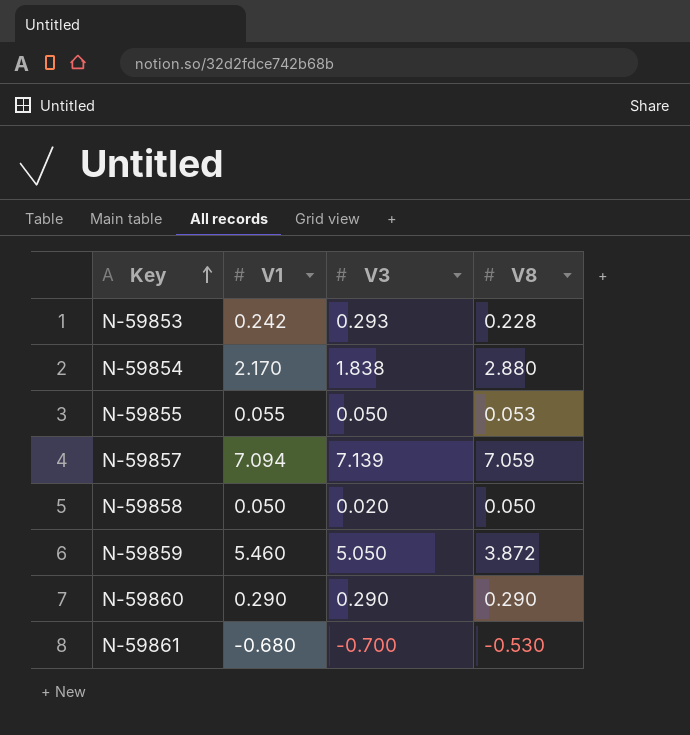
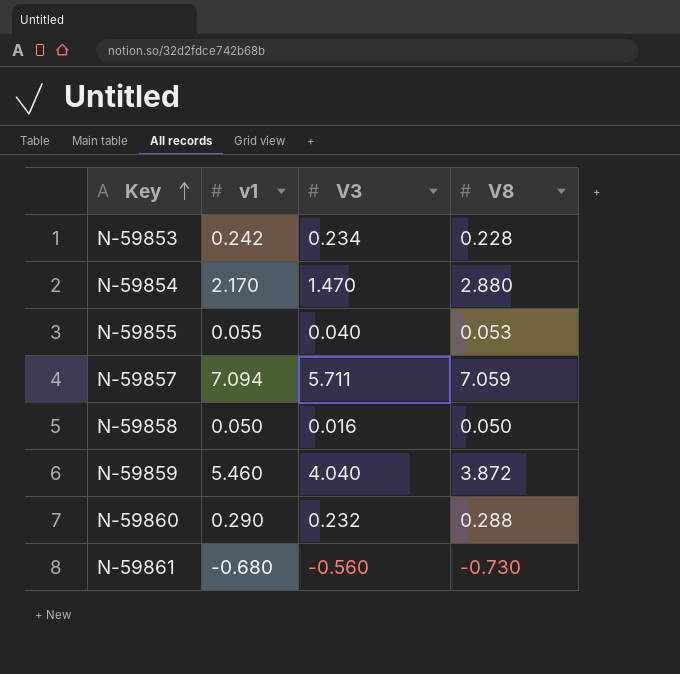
column name: V1 -> v1
N-59853 | V3: 0.293 -> 0.234
N-59854 | V3: 1.838 -> 1.470
N-59855 | V3: 0.050 -> 0.040
N-59857 | V3: 7.139 -> 5.711
N-59858 | V3: 0.020 -> 0.016
N-59859 | V3: 5.050 -> 4.040
N-59860 | V3: 0.290 -> 0.232
N-59860 | V8: 0.290 -> 0.288
N-59861 | V3: -0.700 -> -0.560
N-59861 | V8: -0.530 -> -0.730

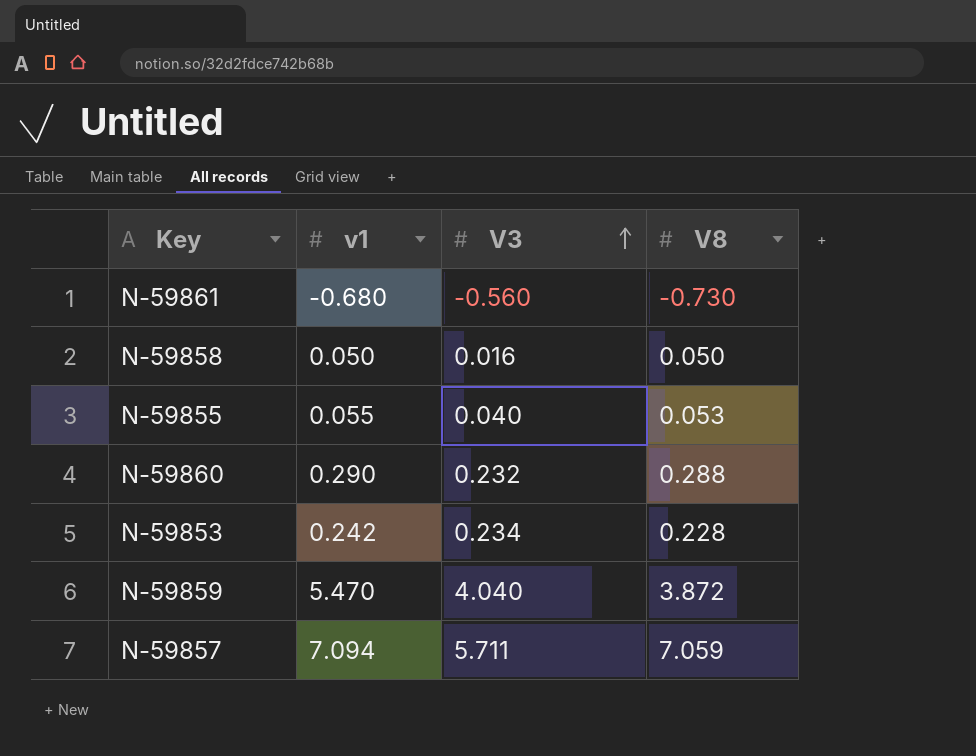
row order: Key ascending -> V3 ascending
row N-59854: 2.170 | 1.470 | 2.880 -> none
N-59859 | v1: 5.460 -> 5.470

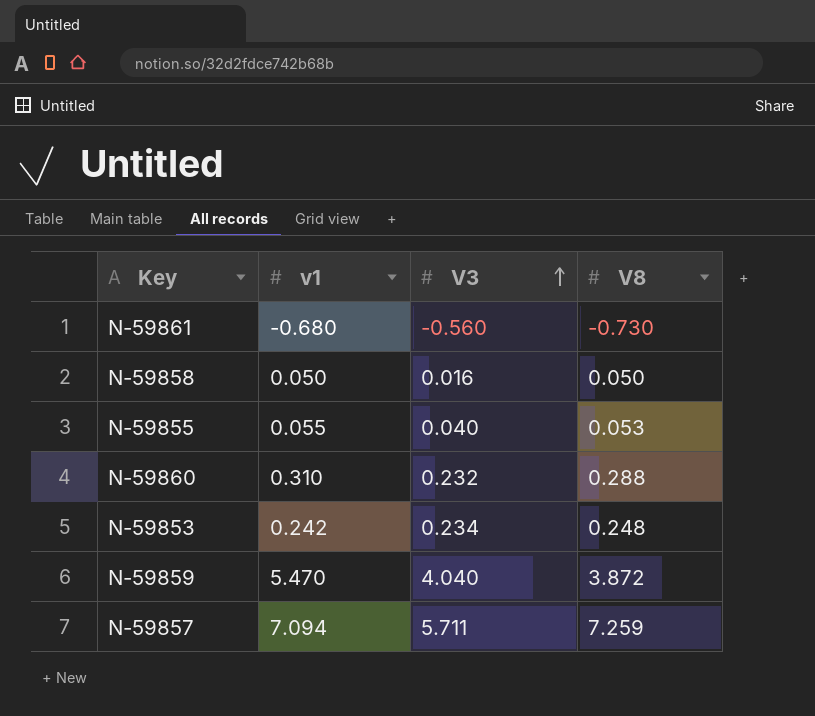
N-59860 | v1: 0.290 -> 0.310
N-59853 | V8: 0.228 -> 0.248
N-59857 | V8: 7.059 -> 7.259

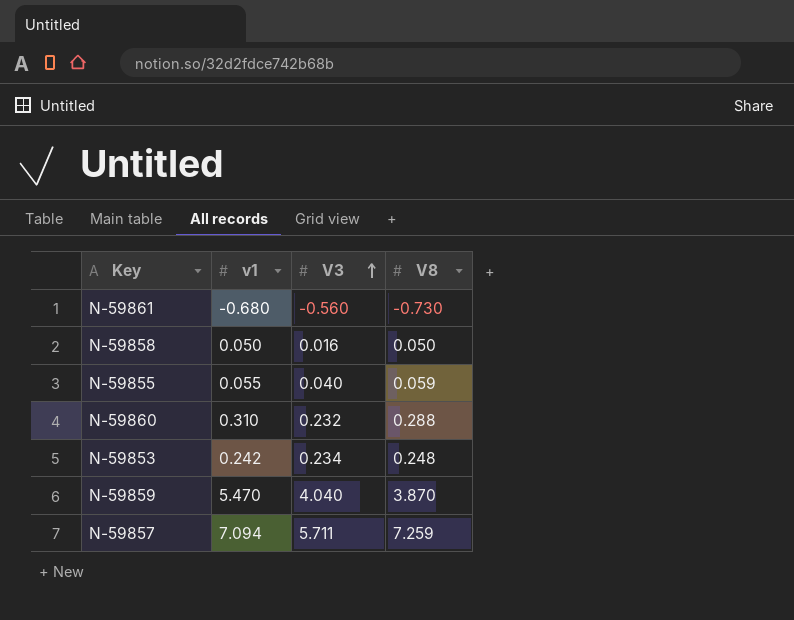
N-59855 | V8: 0.053 -> 0.059
N-59859 | V8: 3.872 -> 3.870

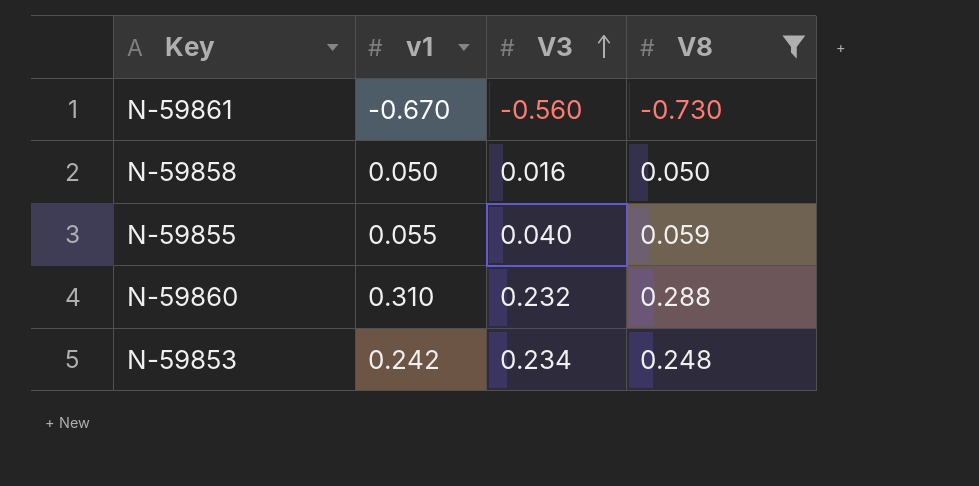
filter: none -> V8 <= 0.288
N-59861 | v1: -0.680 -> -0.670

